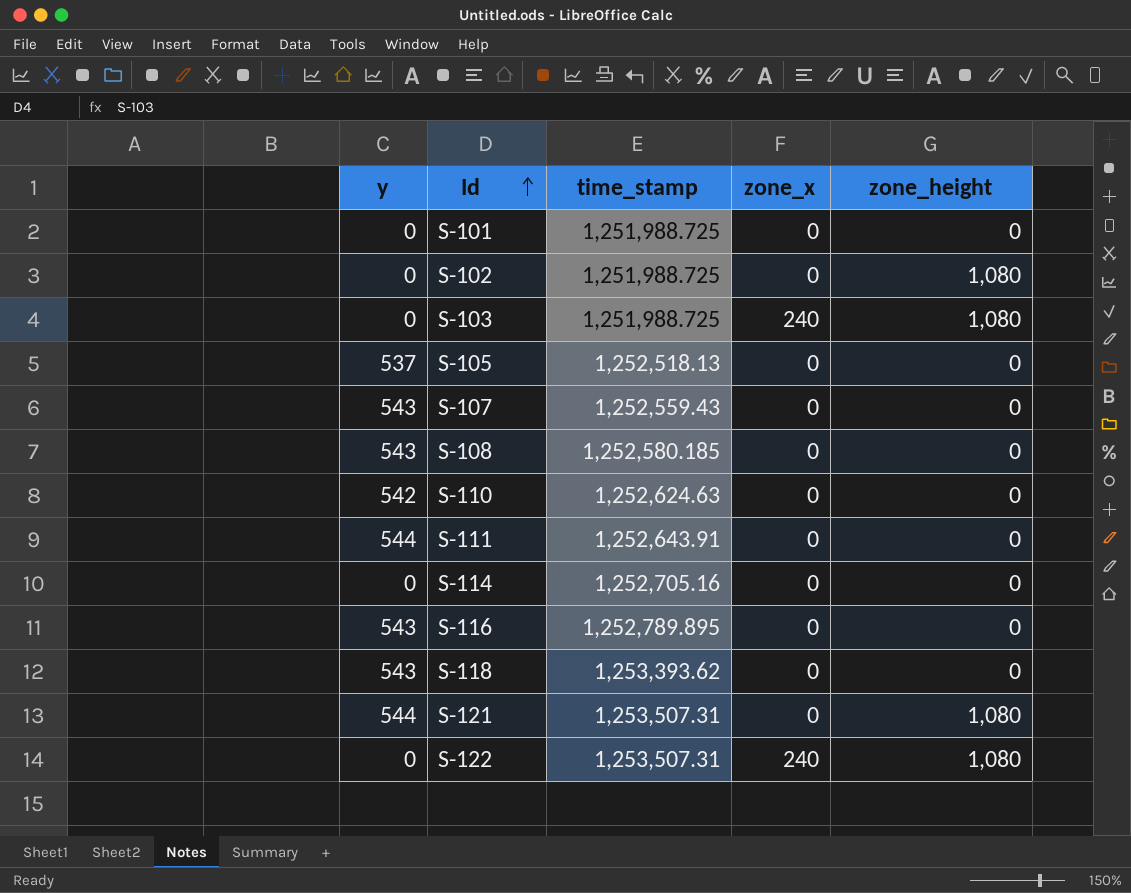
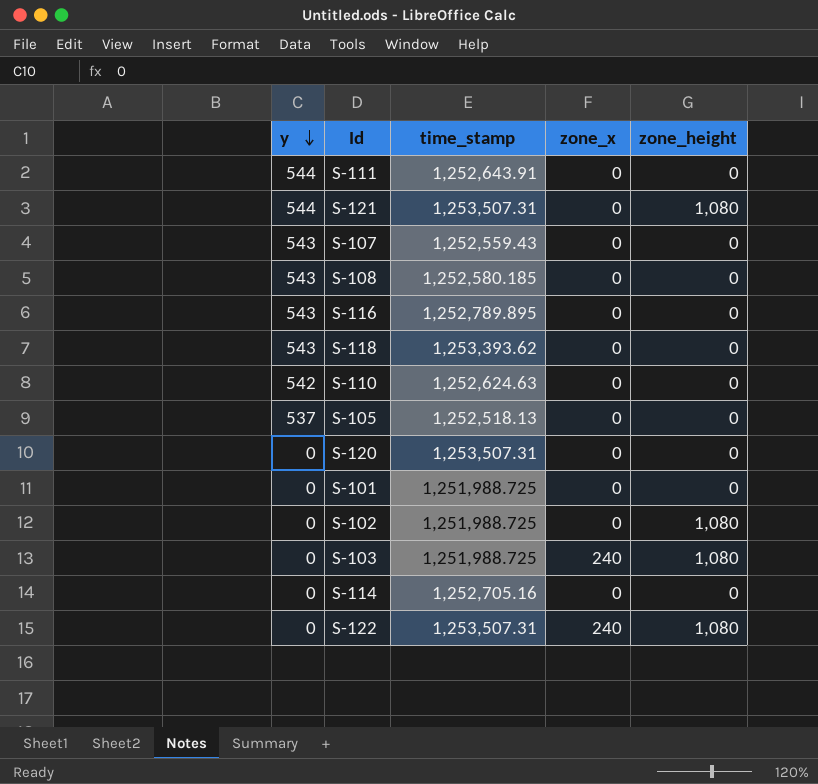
row order: Id ascending -> y descending
row S-120: none -> 0 | 1,253,507.31 | 0 | 0

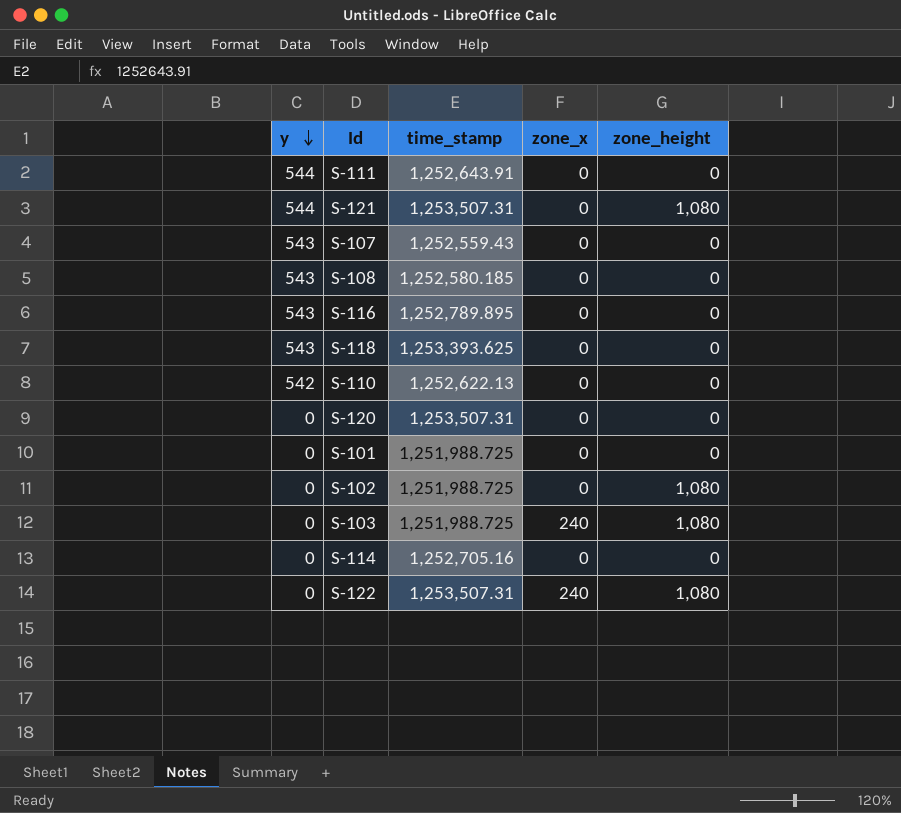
row S-105: 537 | 1,252,518.13 | 0 | 0 -> none
S-118 | time_stamp: 1,253,393.62 -> 1,253,393.625
S-110 | time_stamp: 1,252,624.63 -> 1,252,622.13

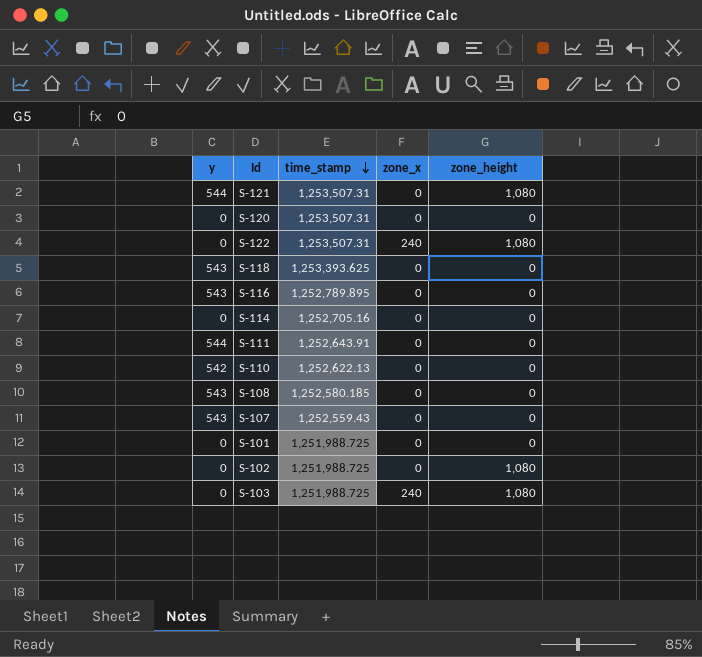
row order: y descending -> time_stamp descending

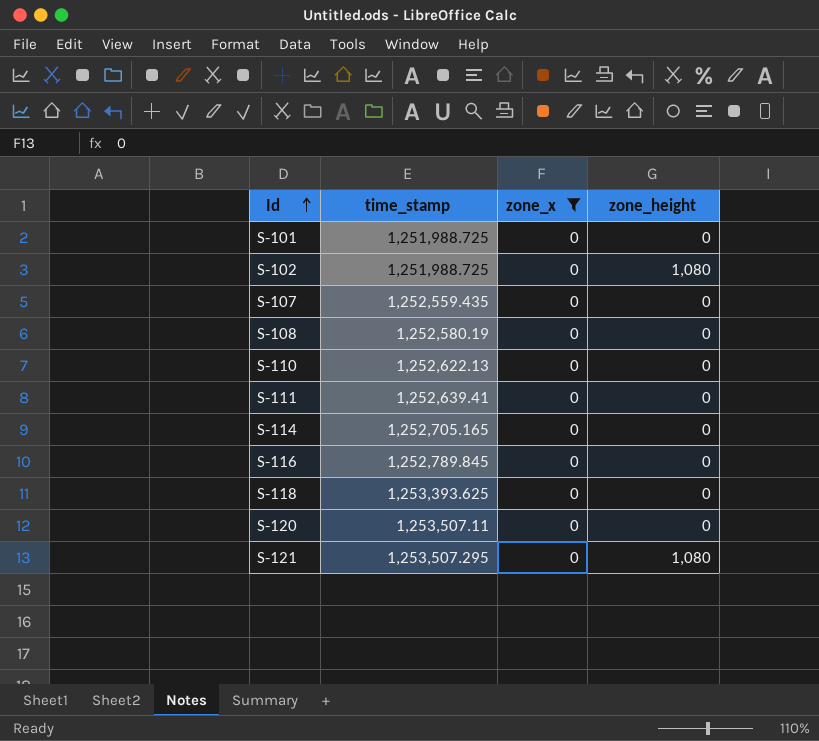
filter: none -> zone_x = 0
row order: time_stamp descending -> Id ascending
column y | position: 1 -> none
S-107 | time_stamp: 1,252,559.43 -> 1,252,559.435
S-108 | time_stamp: 1,252,580.185 -> 1,252,580.19
S-111 | time_stamp: 1,252,643.91 -> 1,252,639.41
S-114 | time_stamp: 1,252,705.16 -> 1,252,705.165
S-116 | time_stamp: 1,252,789.895 -> 1,252,789.845
S-120 | time_stamp: 1,253,507.31 -> 1,253,507.11
S-121 | time_stamp: 1,253,507.31 -> 1,253,507.295

